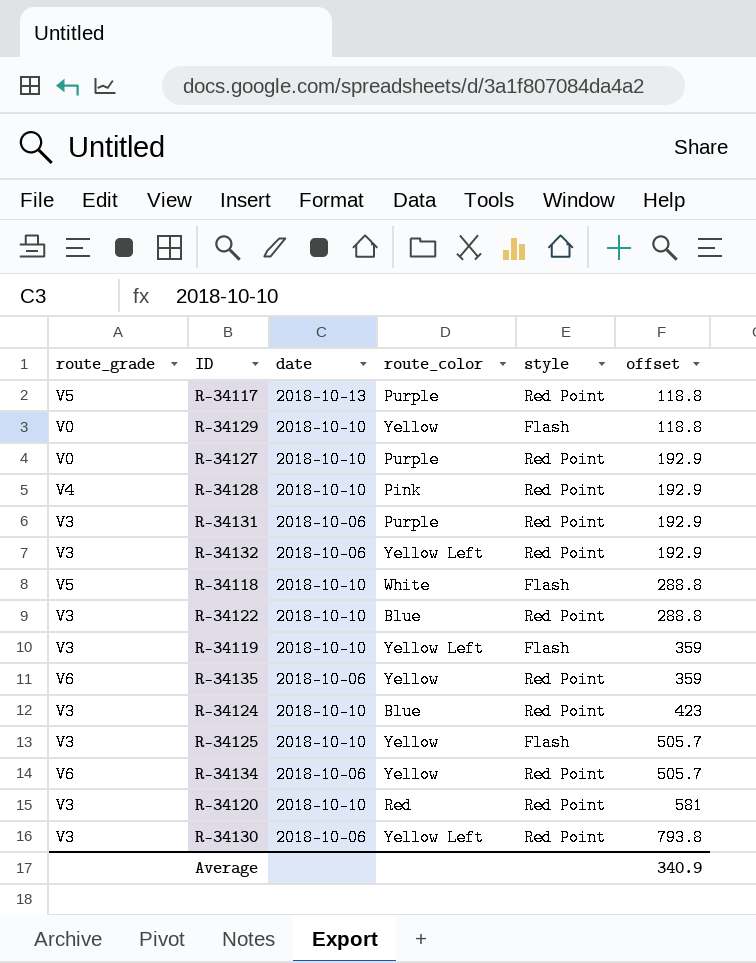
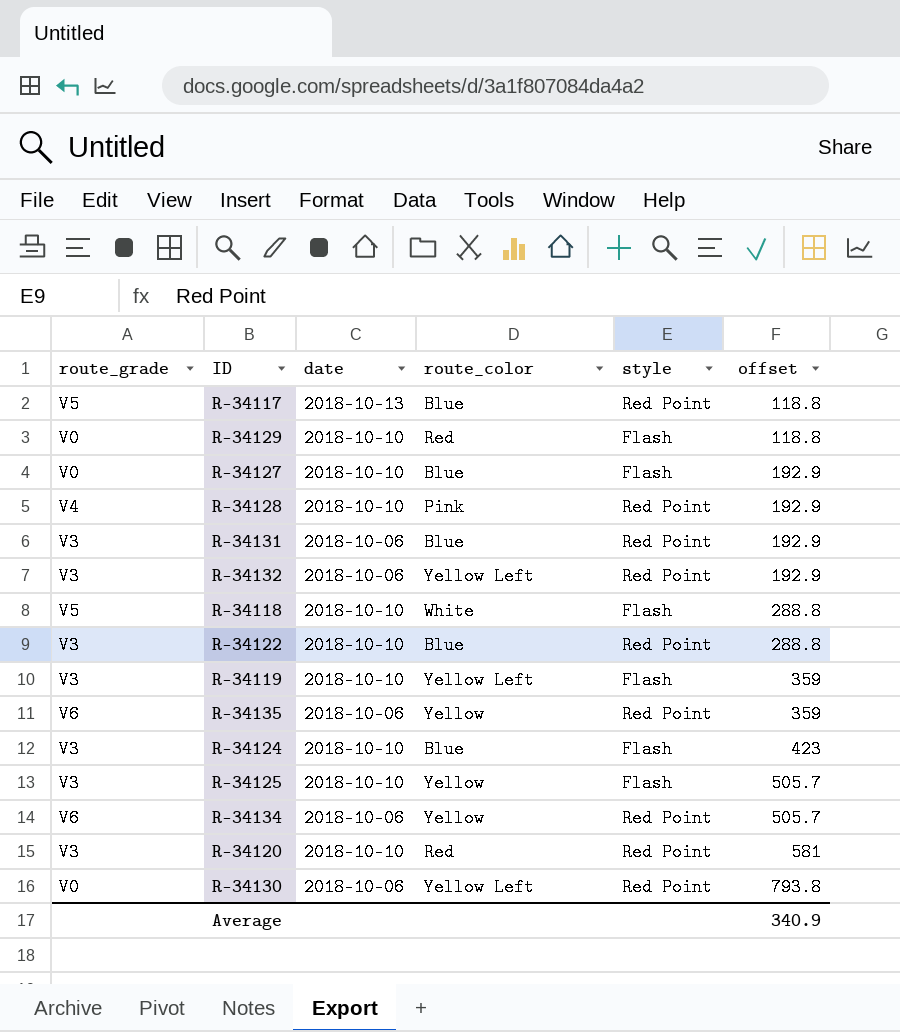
R-34117 | route_color: Purple -> Blue
R-34129 | route_color: Yellow -> Red
R-34127 | route_color: Purple -> Blue
R-34127 | style: Red Point -> Flash
R-34131 | route_color: Purple -> Blue
R-34124 | style: Red Point -> Flash
R-34130 | route_grade: V3 -> V0

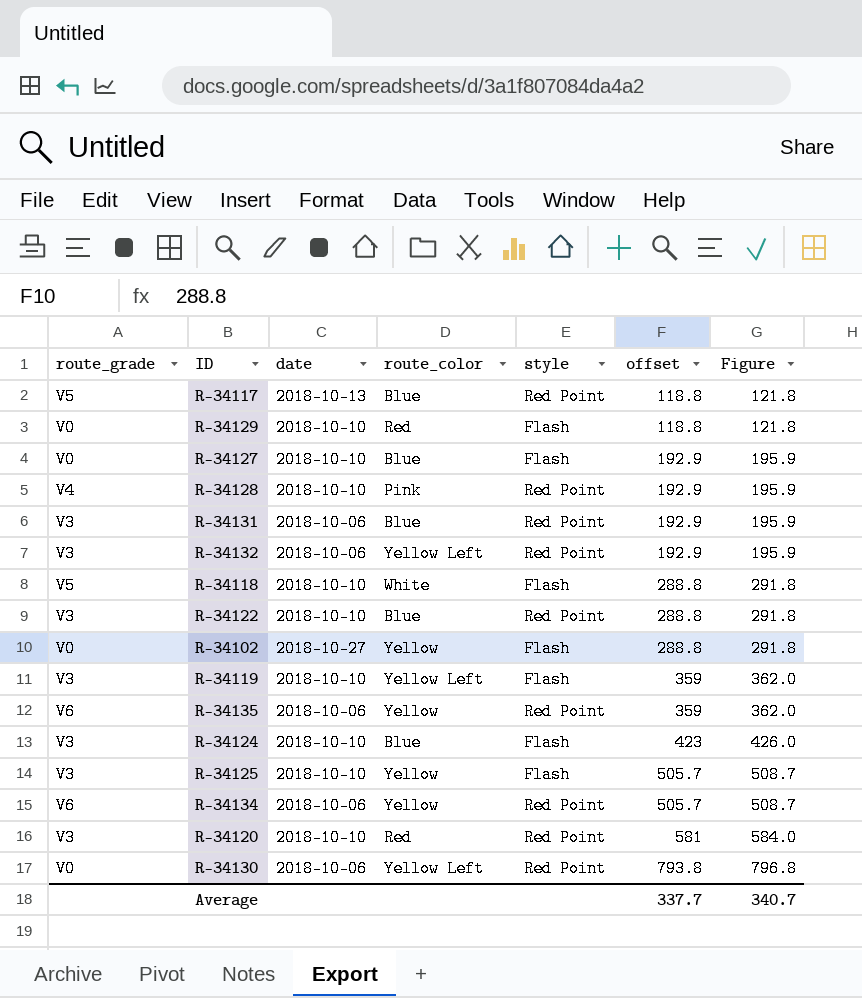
column Figure | formula: none -> [offset] + 3
row R-34102: none -> V0 | 2018-10-27 | Yellow | Flash | 288.8 | 291.8
Average | offset: 340.9 -> 337.7

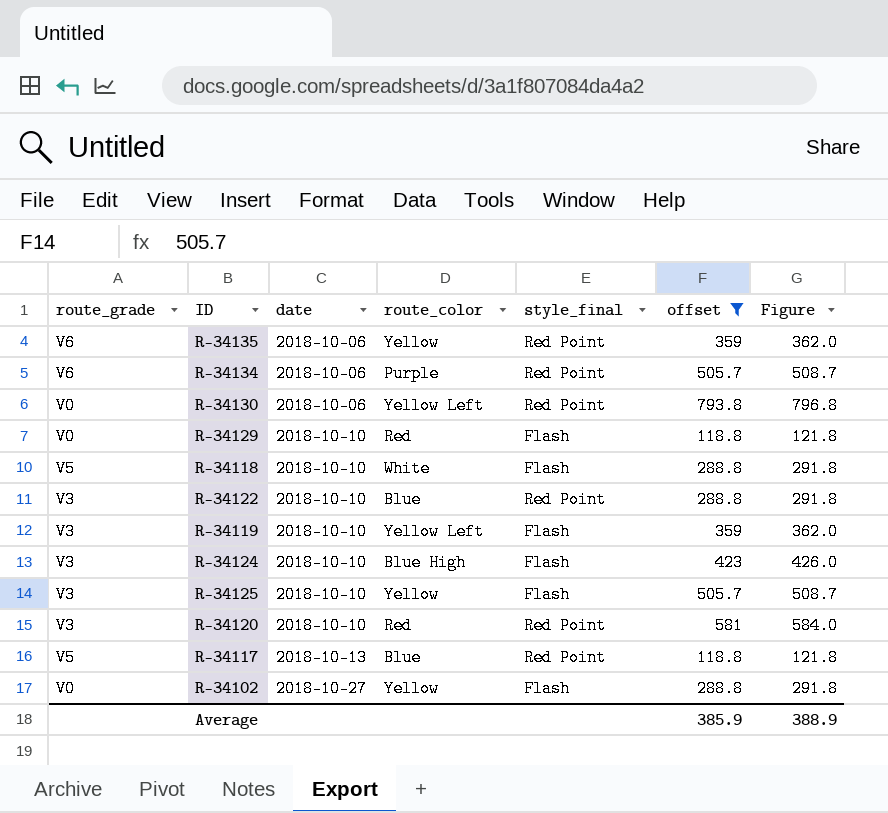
filter: none -> offset != 192.9
row order: offset ascending -> date ascending
column name: style -> style_final
R-34134 | route_color: Yellow -> Purple
R-34124 | route_color: Blue -> Blue High
Average | offset: 337.7 -> 385.9
Average | Figure: 340.7 -> 388.9

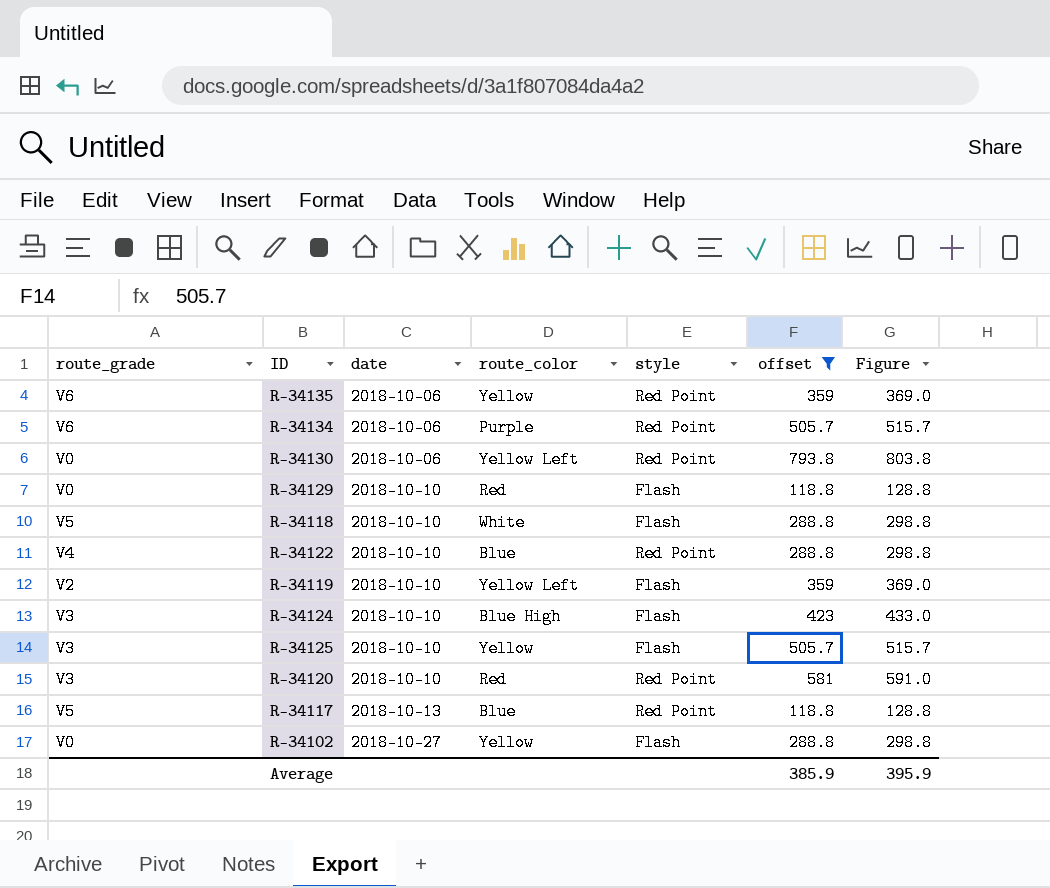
column name: style_final -> style
column Figure | formula: [offset] + 3 -> [offset] + 10
R-34122 | route_grade: V3 -> V4
R-34119 | route_grade: V3 -> V2
Average | Figure: 388.9 -> 395.9

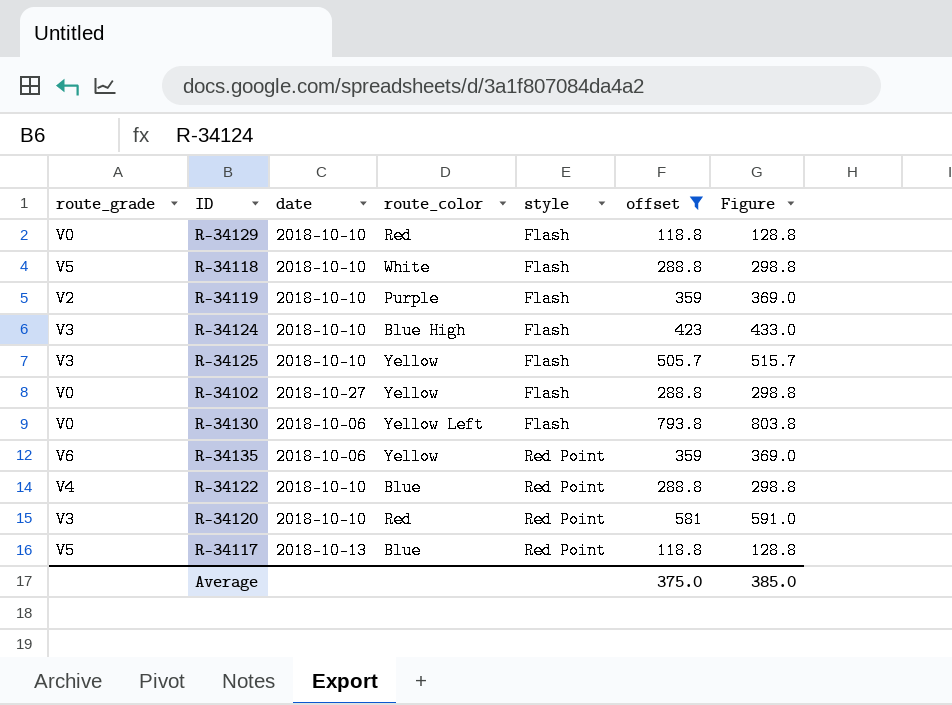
row order: date ascending -> style ascending
row R-34134: V6 | 2018-10-06 | Purple | Red Point | 505.7 | 515.7 -> none
R-34119 | route_color: Yellow Left -> Purple
R-34130 | style: Red Point -> Flash
Average | offset: 385.9 -> 375.0
Average | Figure: 395.9 -> 385.0

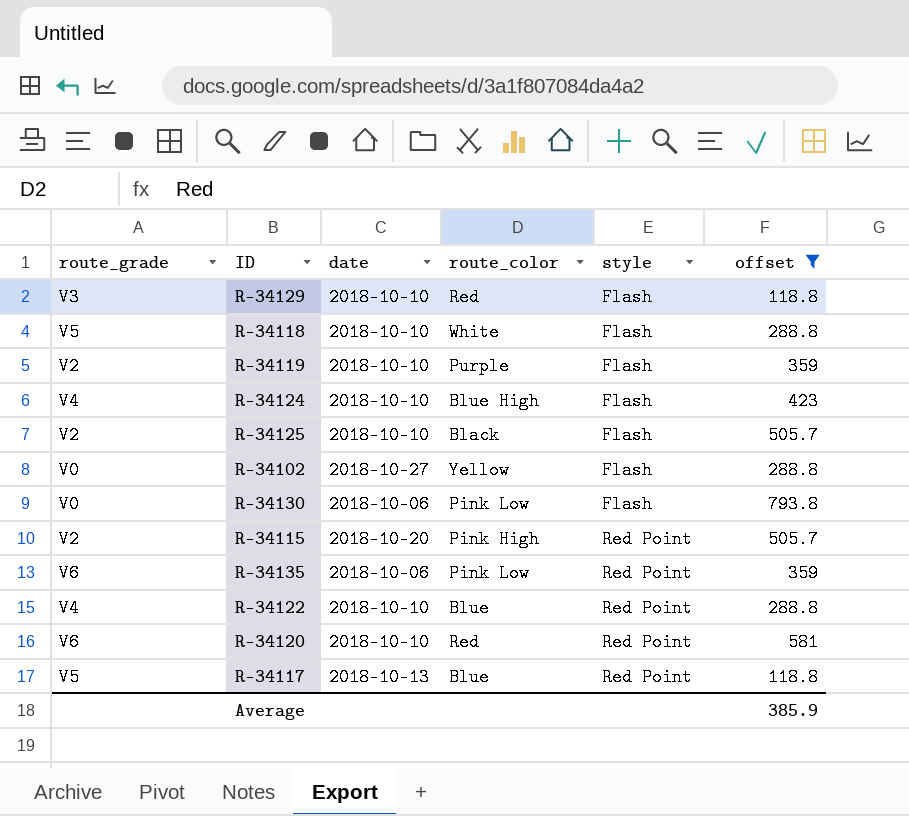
column Figure | formula: [offset] + 10 -> none
R-34129 | route_grade: V0 -> V3
R-34124 | route_grade: V3 -> V4
R-34125 | route_grade: V3 -> V2
R-34125 | route_color: Yellow -> Black
R-34130 | route_color: Yellow Left -> Pink Low
row R-34115: none -> V2 | 2018-10-20 | Pink High | Red Point | 505.7
R-34135 | route_color: Yellow -> Pink Low
R-34120 | route_grade: V3 -> V6
Average | offset: 375.0 -> 385.9

